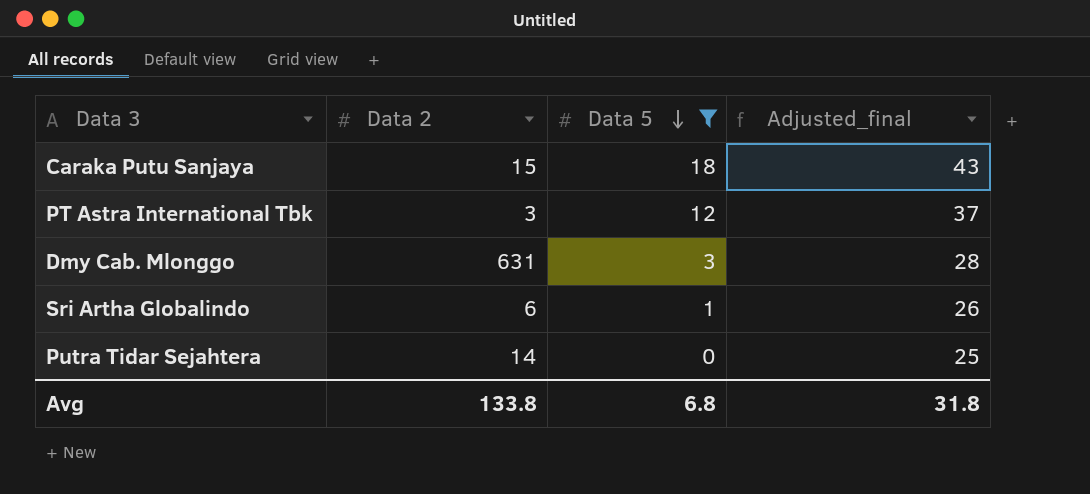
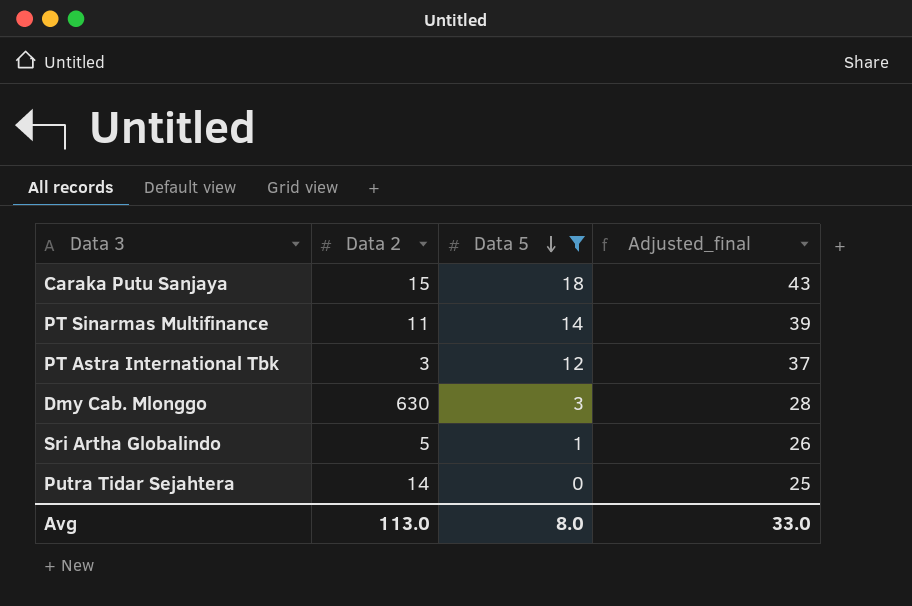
row PT Sinarmas Multifinance: none -> 11 | 14 | 39
Dmy Cab. Mlonggo | Data 2: 631 -> 630
Sri Artha Globalindo | Data 2: 6 -> 5
Avg | Data 2: 133.8 -> 113.0
Avg | Data 5: 6.8 -> 8.0
Avg | Adjusted_final: 31.8 -> 33.0

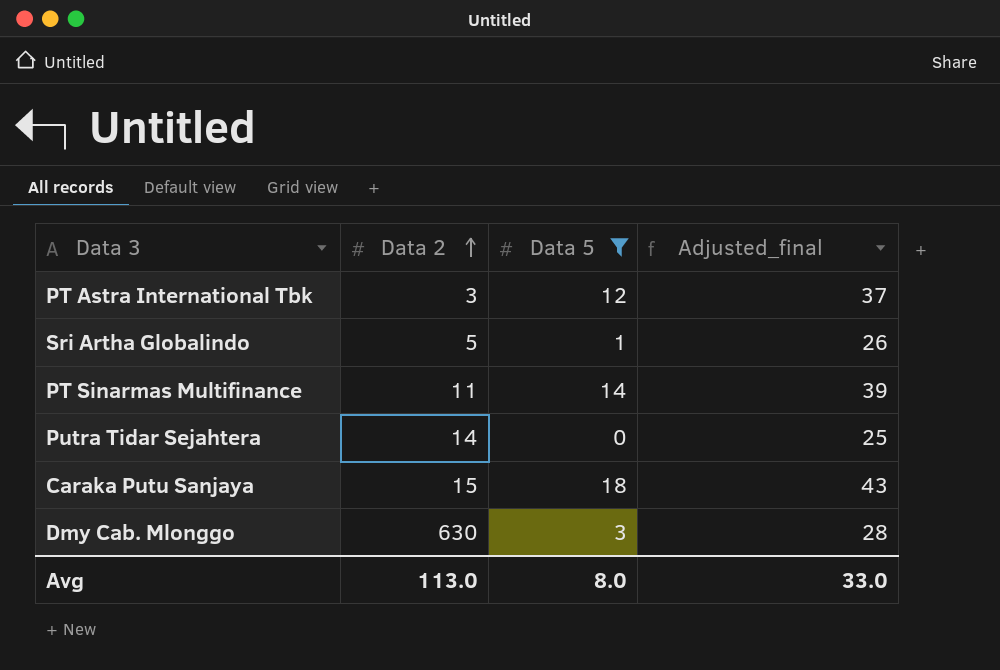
row order: Data 5 descending -> Data 2 ascending

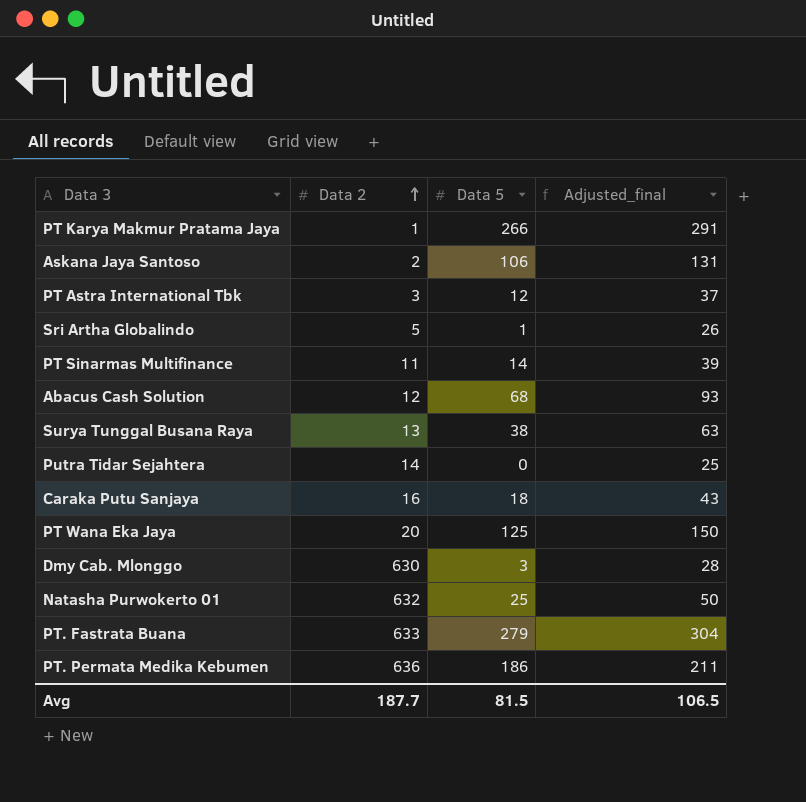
filter: Data 5 <= 18 -> none
Caraka Putu Sanjaya | Data 2: 15 -> 16
Avg | Data 2: 113.0 -> 187.7
Avg | Data 5: 8.0 -> 81.5
Avg | Adjusted_final: 33.0 -> 106.5

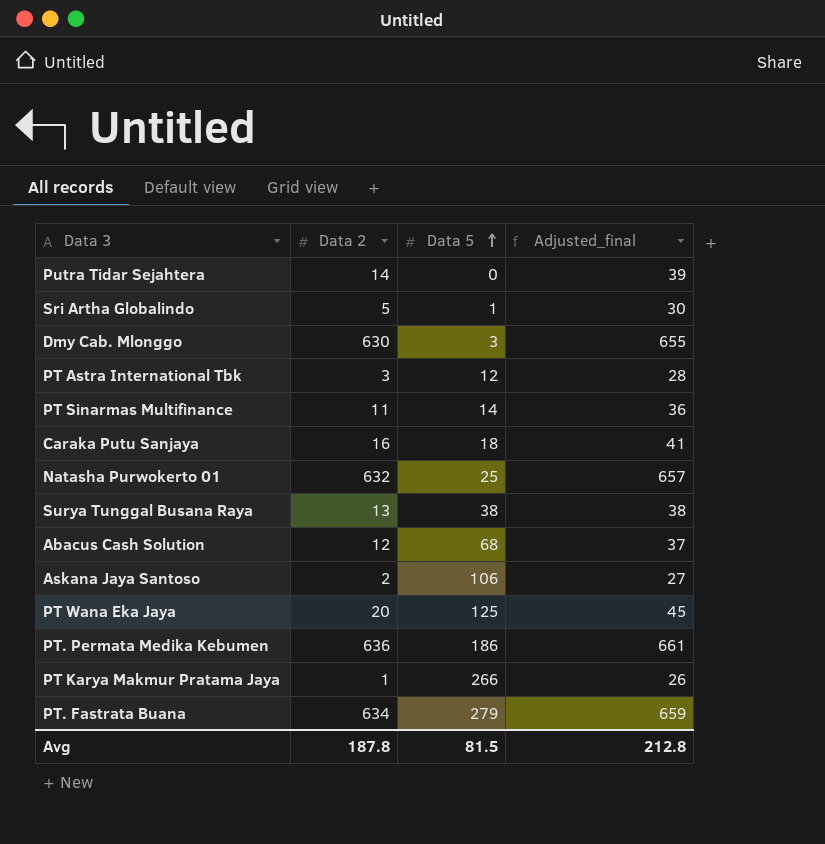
row order: Data 2 ascending -> Data 5 ascending
column Adjusted_final | formula: [Data 5] + 25 -> [Data 2] + 25
PT. Fastrata Buana | Data 2: 633 -> 634
Avg | Data 2: 187.7 -> 187.8
Avg | Adjusted_final: 106.5 -> 212.8

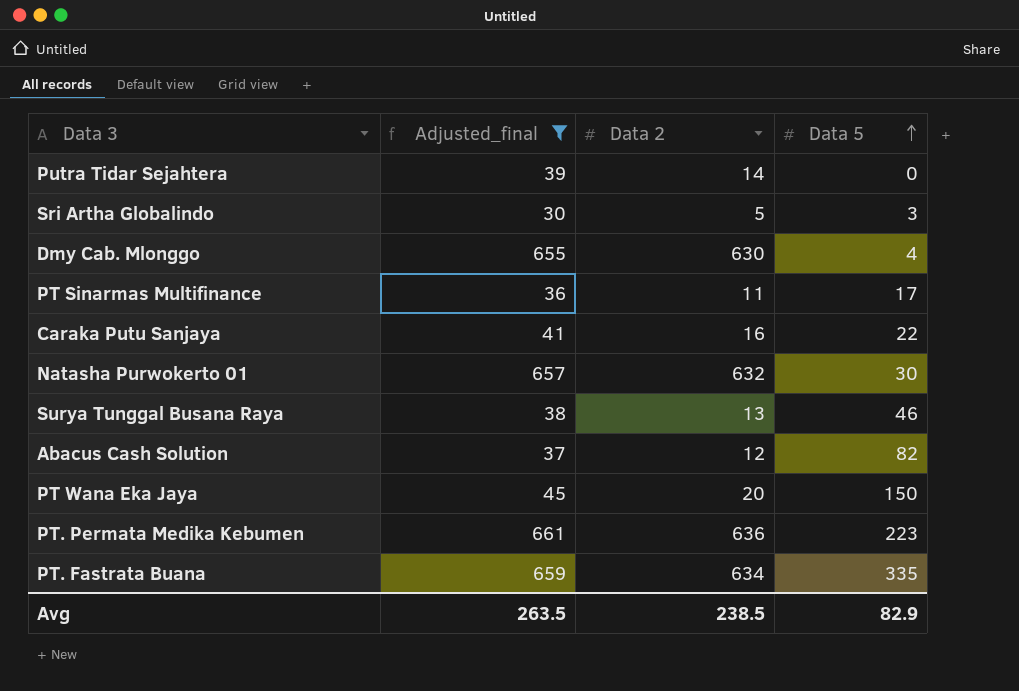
filter: none -> Adjusted_final >= 30
column Adjusted_final | position: 4 -> 2
Sri Artha Globalindo | Data 5: 1 -> 3
Dmy Cab. Mlonggo | Data 5: 3 -> 4
PT Sinarmas Multifinance | Data 5: 14 -> 17
Caraka Putu Sanjaya | Data 5: 18 -> 22
Natasha Purwokerto 01 | Data 5: 25 -> 30
Surya Tunggal Busana Raya | Data 5: 38 -> 46
Abacus Cash Solution | Data 5: 68 -> 82
PT Wana Eka Jaya | Data 5: 125 -> 150
PT. Permata Medika Kebumen | Data 5: 186 -> 223
PT. Fastrata Buana | Data 5: 279 -> 335
Avg | Adjusted_final: 212.8 -> 263.5
Avg | Data 2: 187.8 -> 238.5
Avg | Data 5: 81.5 -> 82.9

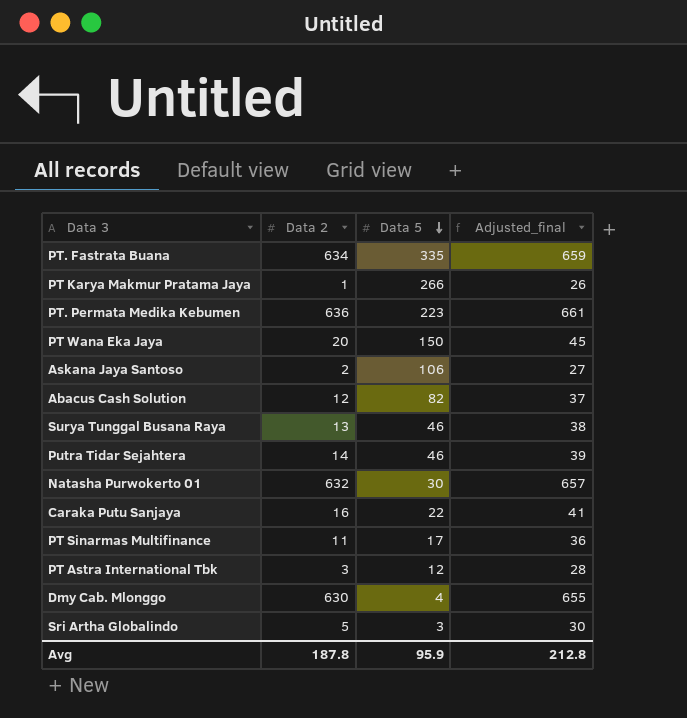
filter: Adjusted_final >= 30 -> none
row order: Data 5 ascending -> Data 5 descending
column Adjusted_final | position: 2 -> 4
Putra Tidar Sejahtera | Data 5: 0 -> 46
Avg | Data 2: 238.5 -> 187.8
Avg | Data 5: 82.9 -> 95.9
Avg | Adjusted_final: 263.5 -> 212.8

